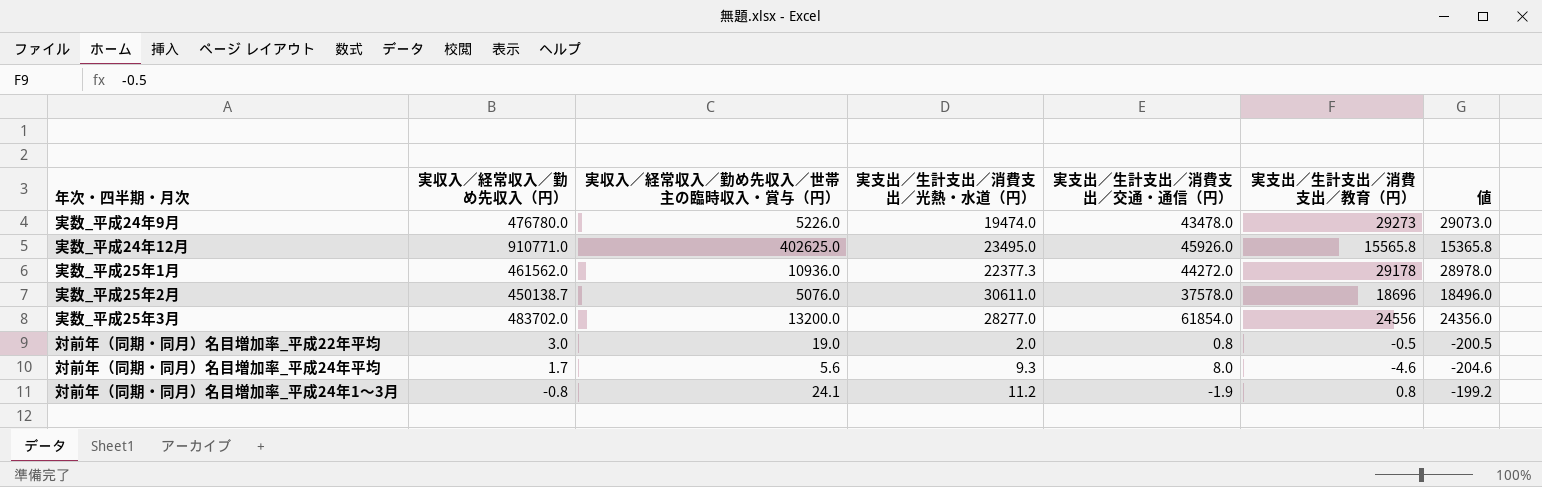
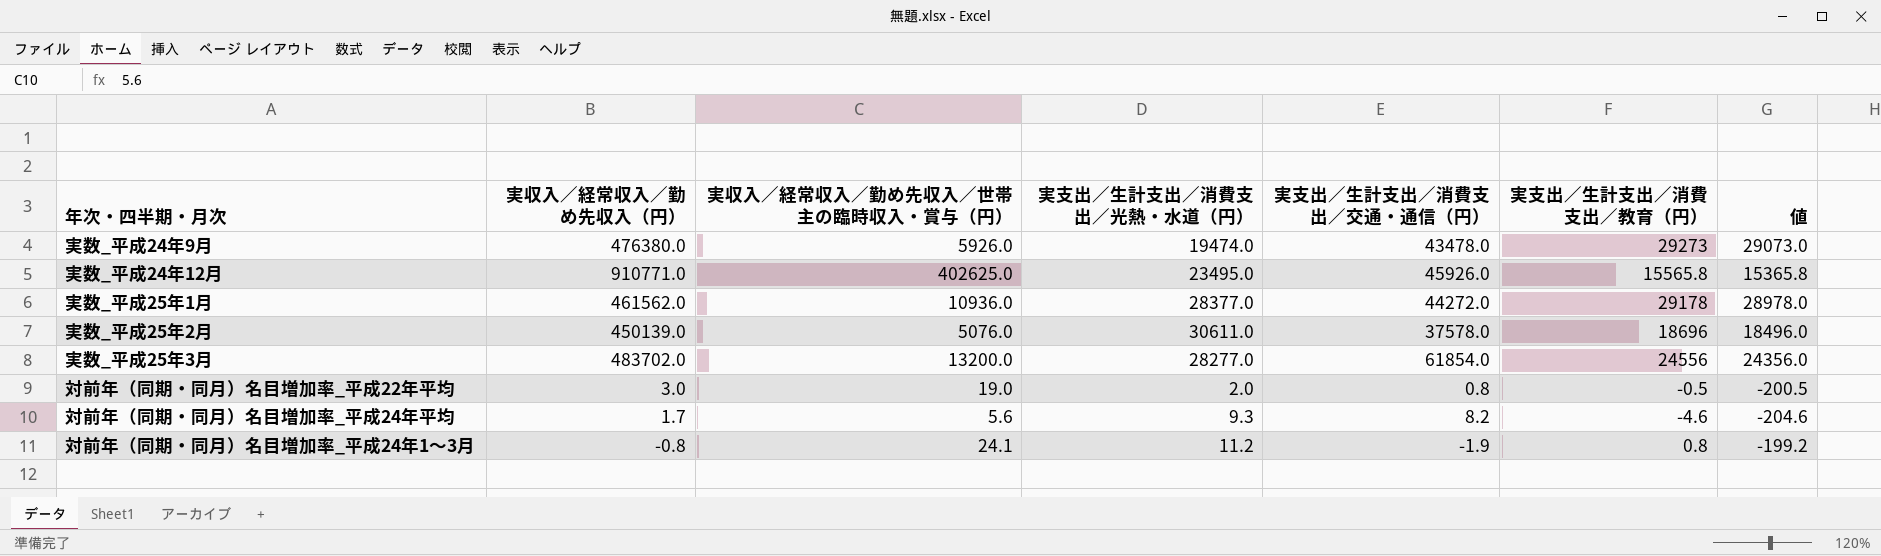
実数_平成24年9月 | 実収入／経常収入／勤め先収入（円）: 476780.0 -> 476380.0
実数_平成24年9月 | 実収入／経常収入／勤め先収入／世帯主の臨時収入・賞与（円）: 5226.0 -> 5926.0
実数_平成25年1月 | 実支出／生計支出／消費支出／光熱・水道（円）: 22377.3 -> 28377.0
実数_平成25年2月 | 実収入／経常収入／勤め先収入（円）: 450138.7 -> 450139.0
対前年（同期・同月）名目増加率_平成24年平均 | 実支出／生計支出／消費支出／交通・通信（円）: 8.0 -> 8.2

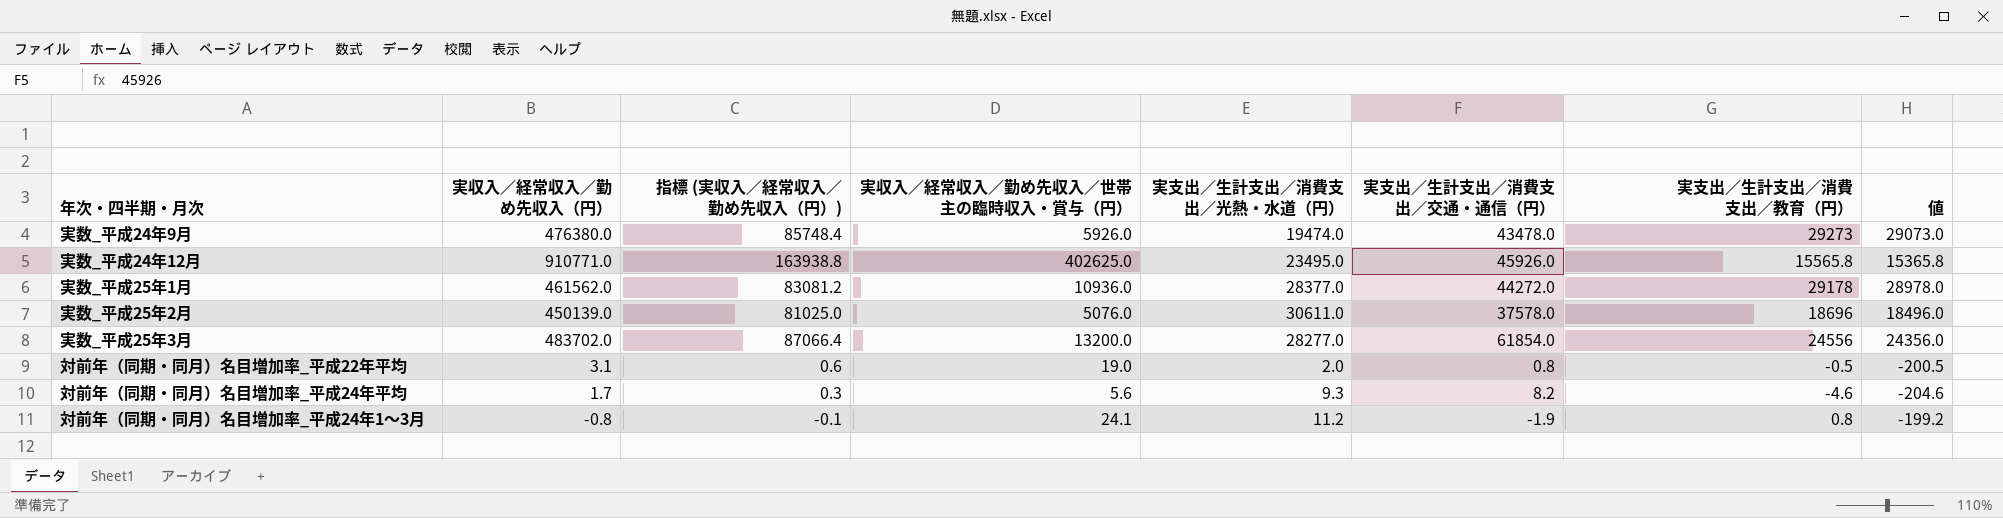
column 指標 (実収入／経常収入／勤め先収入（円）) | formula: none -> [実収入／経常収入／勤め先収入（円）] * 0.18
対前年（同期・同月）名目増加率_平成22年平均 | 実収入／経常収入／勤め先収入（円）: 3.0 -> 3.1

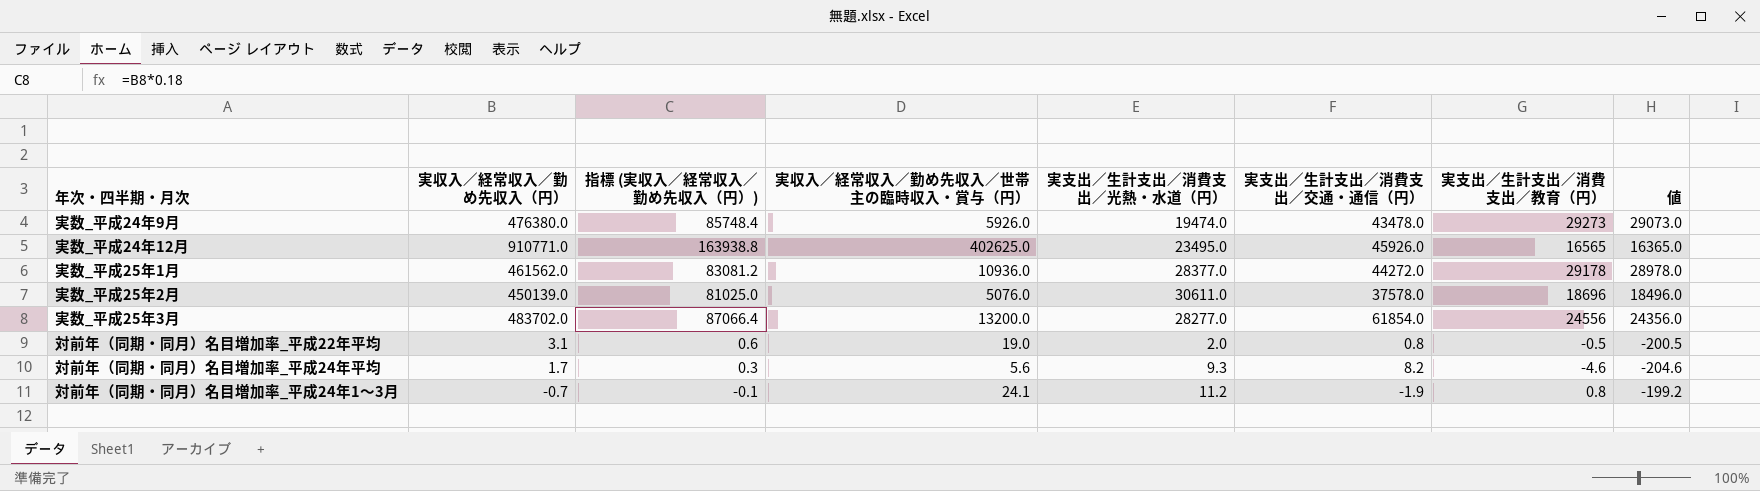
実数_平成24年12月 | 実支出／生計支出／消費支出／教育（円）: 15565.8 -> 16565
実数_平成24年12月 | 値: 15365.8 -> 16365.0
対前年（同期・同月）名目増加率_平成24年1～3月 | 実収入／経常収入／勤め先収入（円）: -0.8 -> -0.7

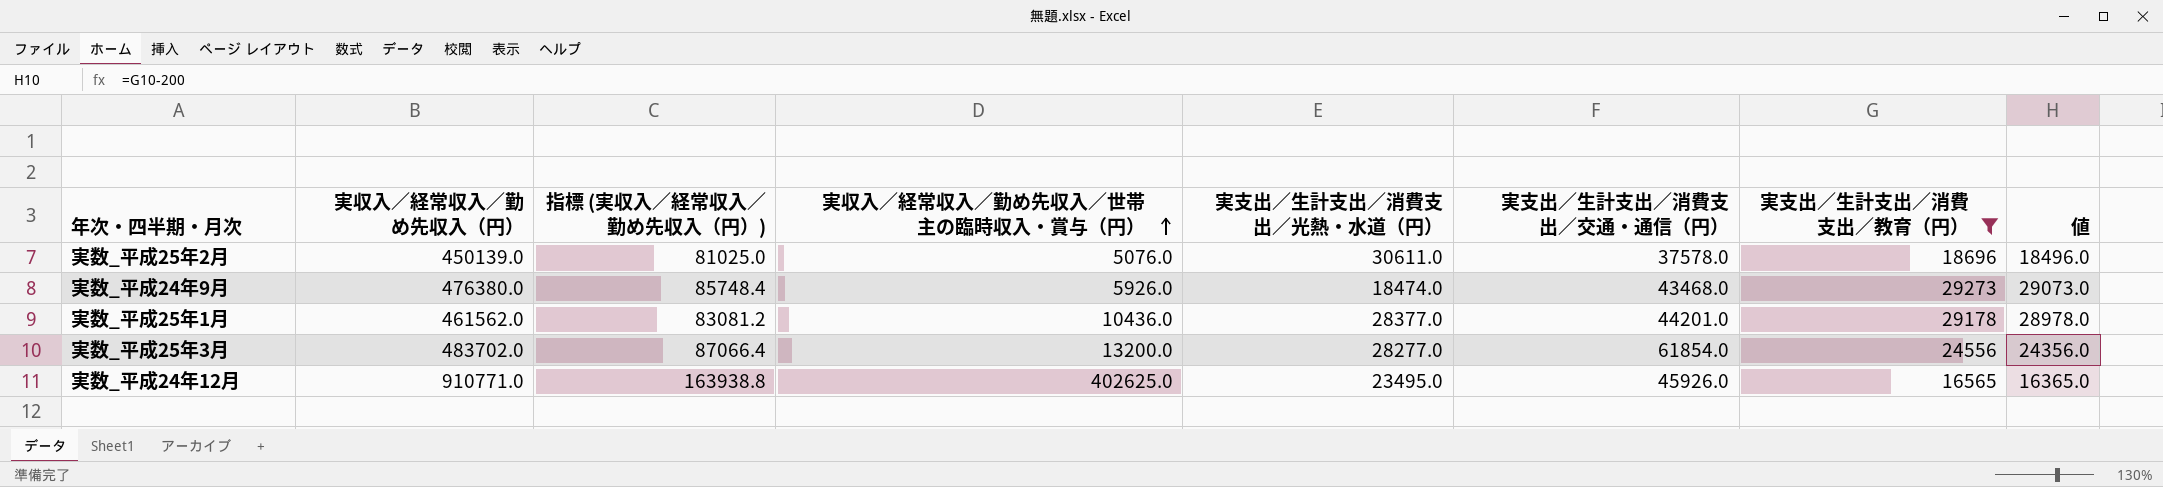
filter: none -> 実支出／生計支出／消費支出／教育（円） >= 16565
row order: none -> 実収入／経常収入／勤め先収入／世帯主の臨時収入・賞与（円） ascending
実数_平成24年9月 | 実支出／生計支出／消費支出／光熱・水道（円）: 19474.0 -> 18474.0
実数_平成24年9月 | 実支出／生計支出／消費支出／交通・通信（円）: 43478.0 -> 43468.0
実数_平成25年1月 | 実収入／経常収入／勤め先収入／世帯主の臨時収入・賞与（円）: 10936.0 -> 10436.0
実数_平成25年1月 | 実支出／生計支出／消費支出／交通・通信（円）: 44272.0 -> 44201.0

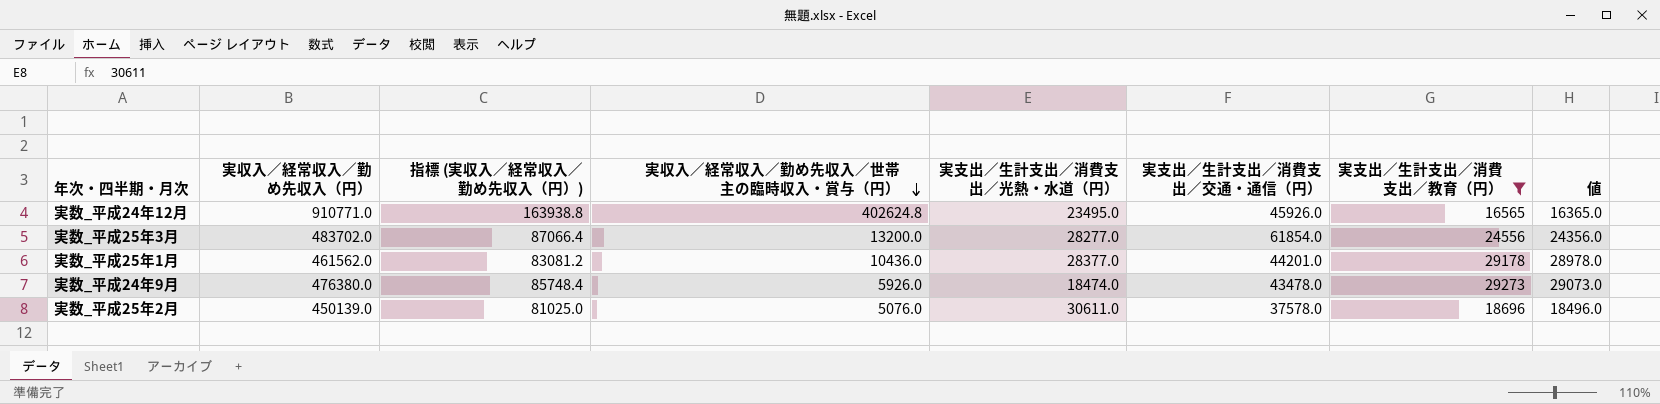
row order: 実収入／経常収入／勤め先収入／世帯主の臨時収入・賞与（円） ascending -> 実収入／経常収入／勤め先収入／世帯主の臨時収入・賞与（円） descending
実数_平成24年12月 | 実収入／経常収入／勤め先収入／世帯主の臨時収入・賞与（円）: 402625.0 -> 402624.8
実数_平成24年9月 | 実支出／生計支出／消費支出／交通・通信（円）: 43468.0 -> 43478.0

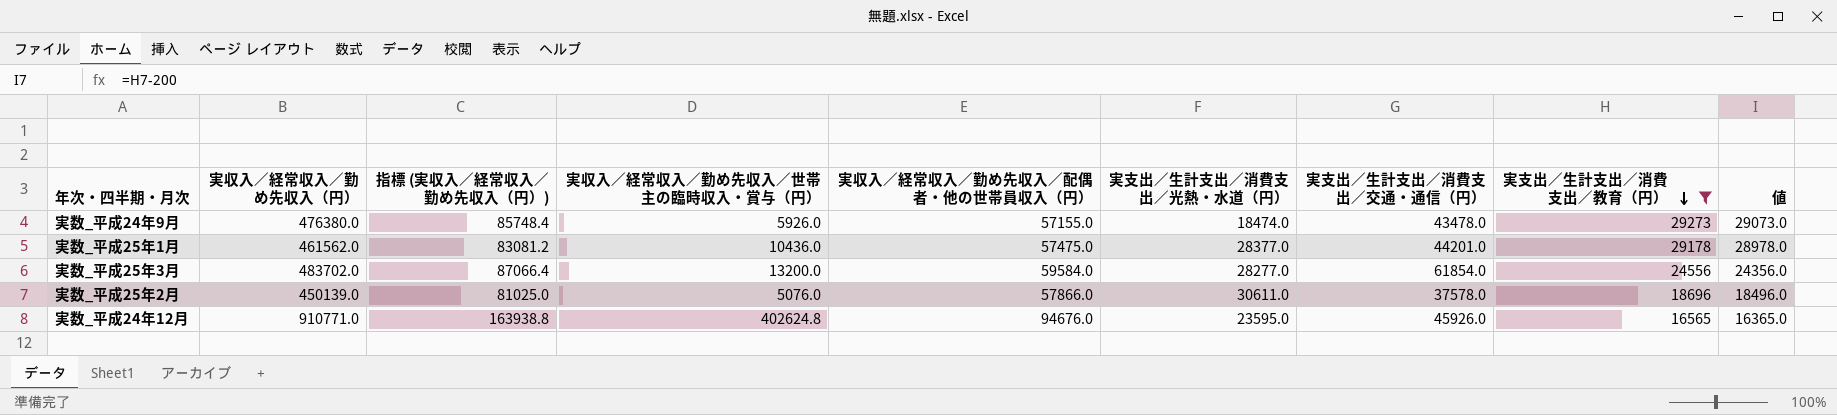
row order: 実収入／経常収入／勤め先収入／世帯主の臨時収入・賞与（円） descending -> 実支出／生計支出／消費支出／教育（円） descending
column 実収入／経常収入／勤め先収入／配偶者・他の世帯員収入（円） | position: none -> 5
実数_平成24年12月 | 実支出／生計支出／消費支出／光熱・水道（円）: 23495.0 -> 23595.0

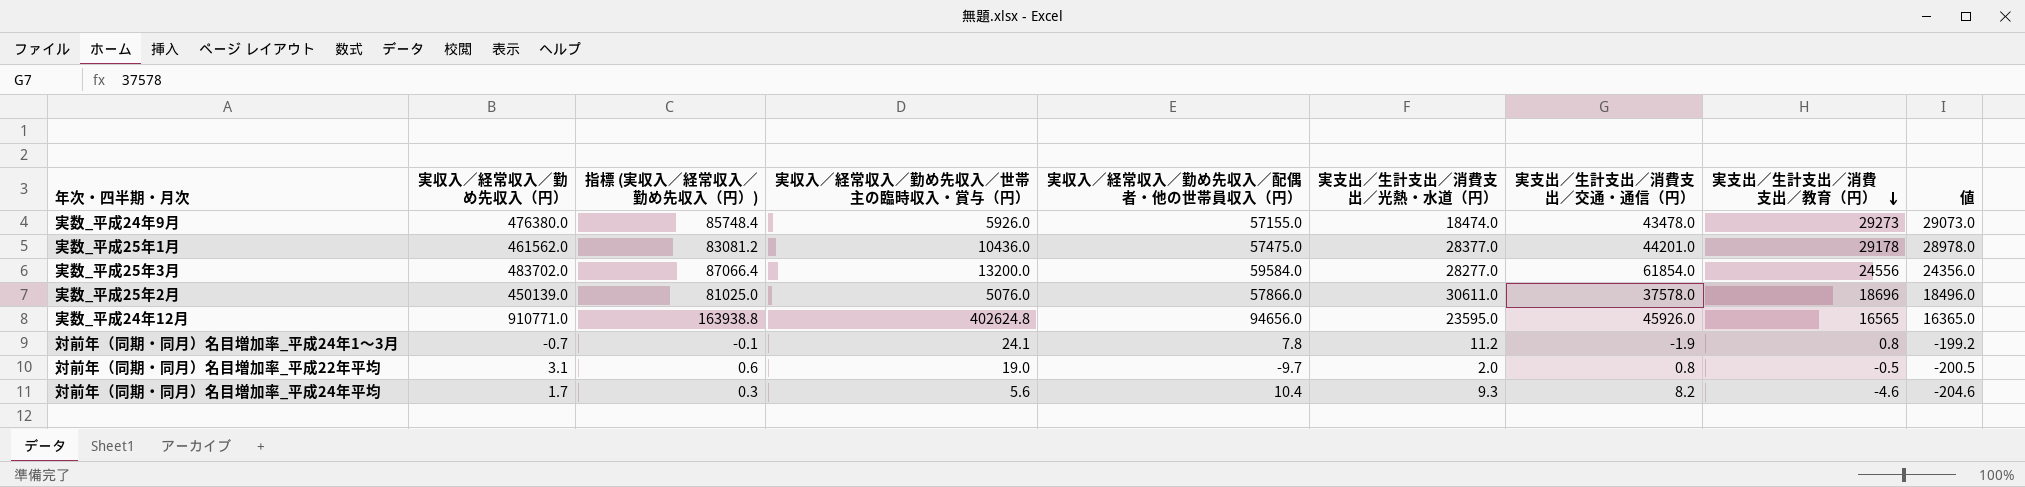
filter: 実支出／生計支出／消費支出／教育（円） >= 16565 -> none
実数_平成24年12月 | 実収入／経常収入／勤め先収入／配偶者・他の世帯員収入（円）: 94676.0 -> 94656.0

